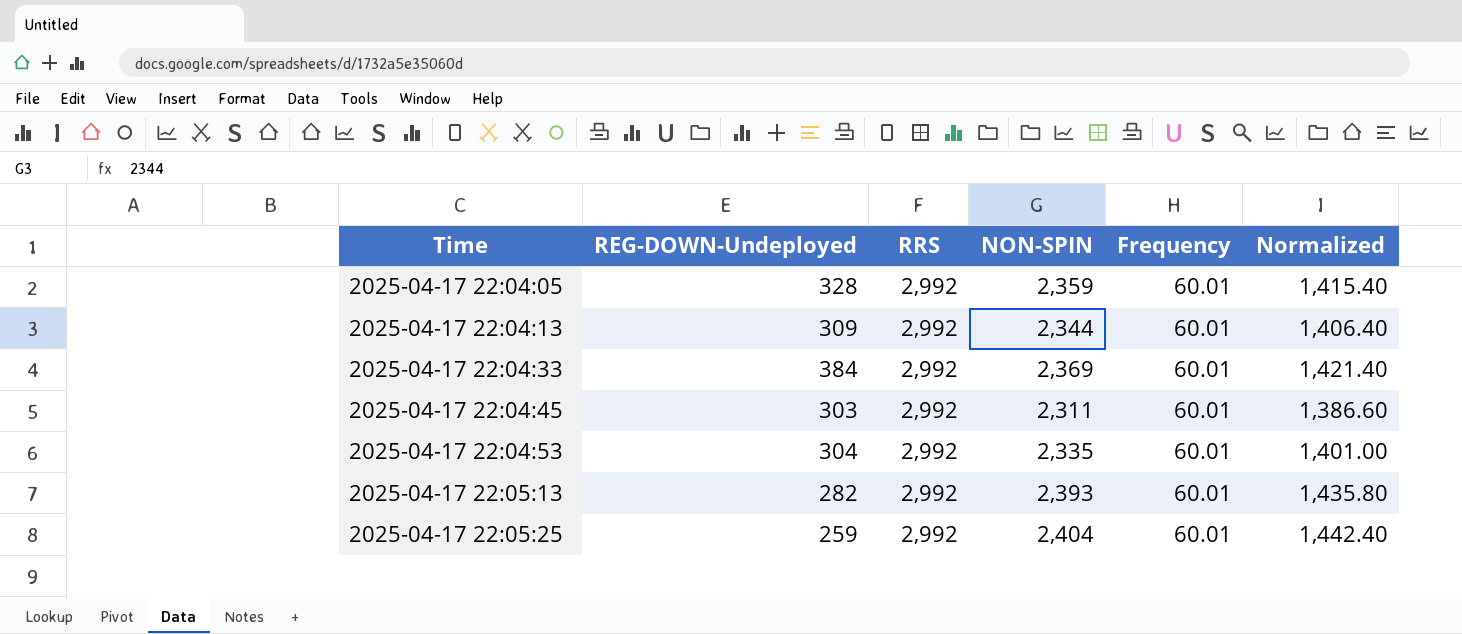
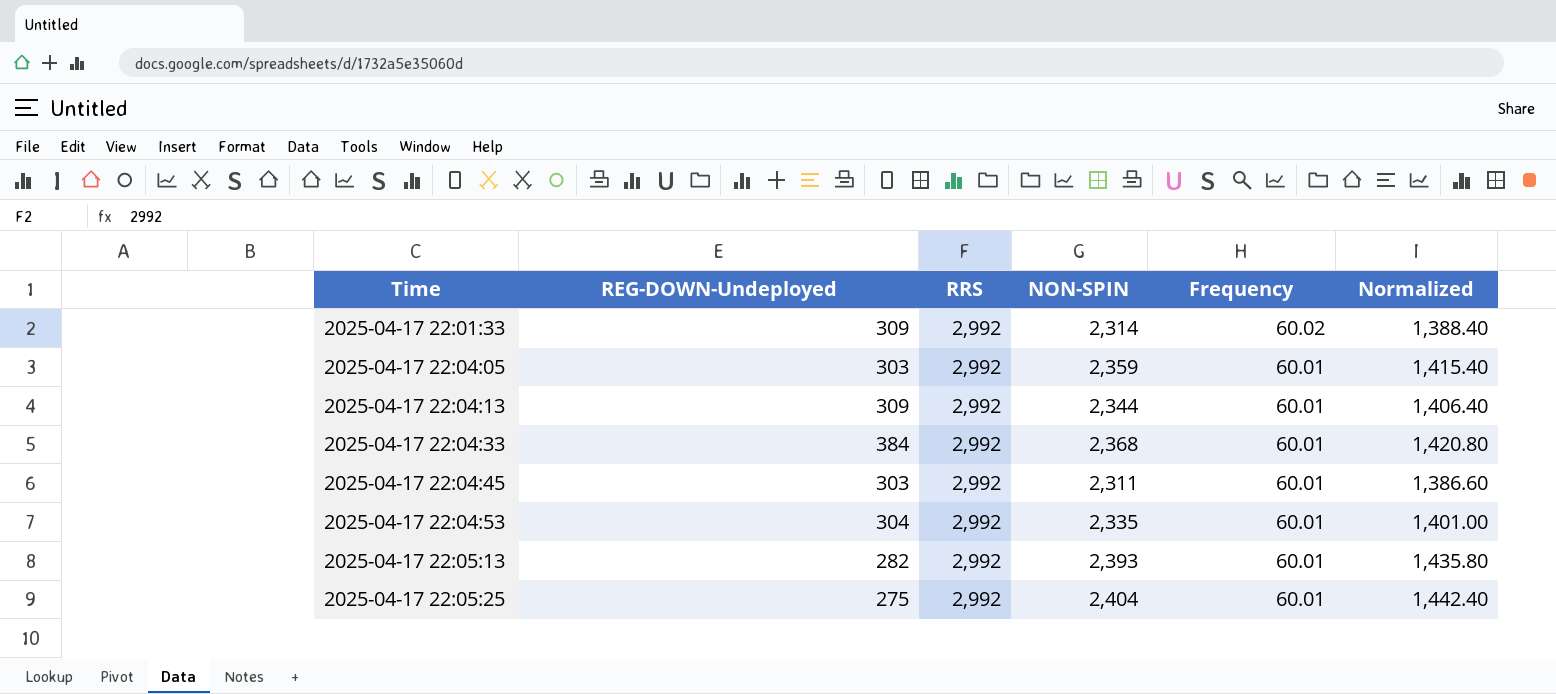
row 2025-04-17 22:01:33: none -> 309 | 2,992 | 2,314 | 60.02 | 1,388.40
2025-04-17 22:04:05 | REG-DOWN-Undeployed: 328 -> 303
2025-04-17 22:04:33 | NON-SPIN: 2,369 -> 2,368
2025-04-17 22:04:33 | Normalized: 1,421.40 -> 1,420.80
2025-04-17 22:05:25 | REG-DOWN-Undeployed: 259 -> 275

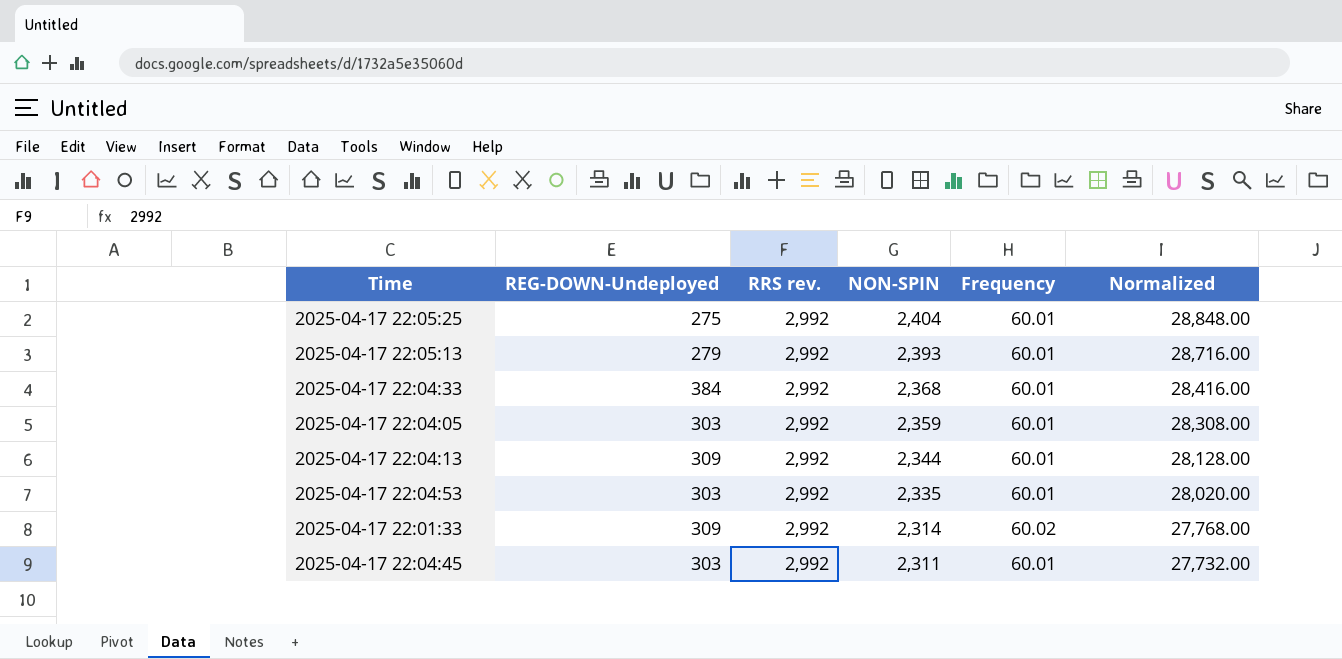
row order: Time ascending -> NON-SPIN descending
column name: RRS -> RRS rev.
column Normalized | formula: [NON-SPIN] * 0.6 -> [NON-SPIN] * 12
2025-04-17 22:05:13 | REG-DOWN-Undeployed: 282 -> 279
2025-04-17 22:04:53 | REG-DOWN-Undeployed: 304 -> 303

